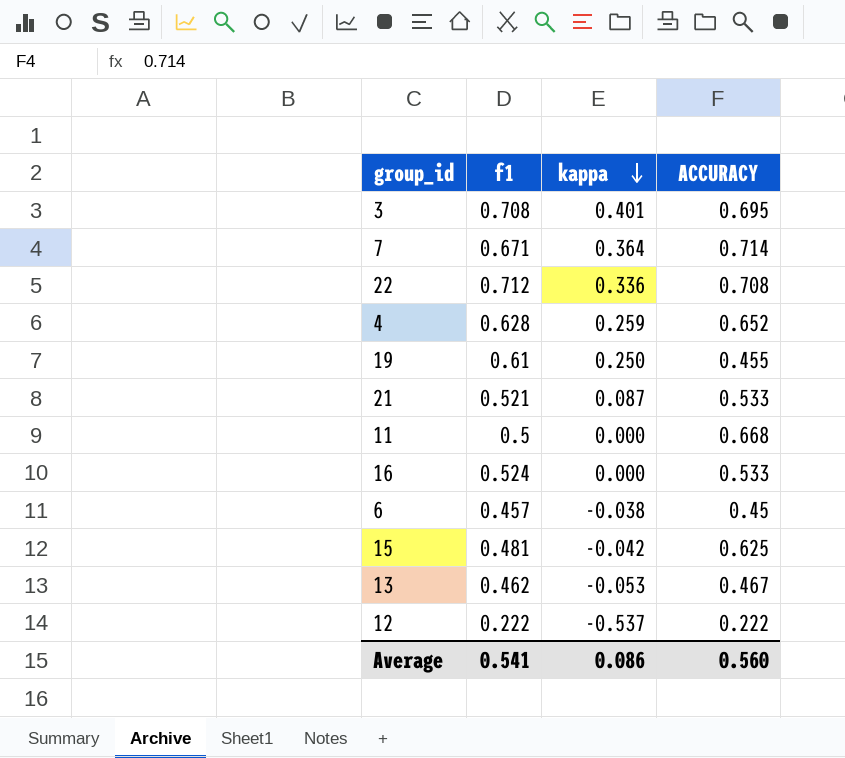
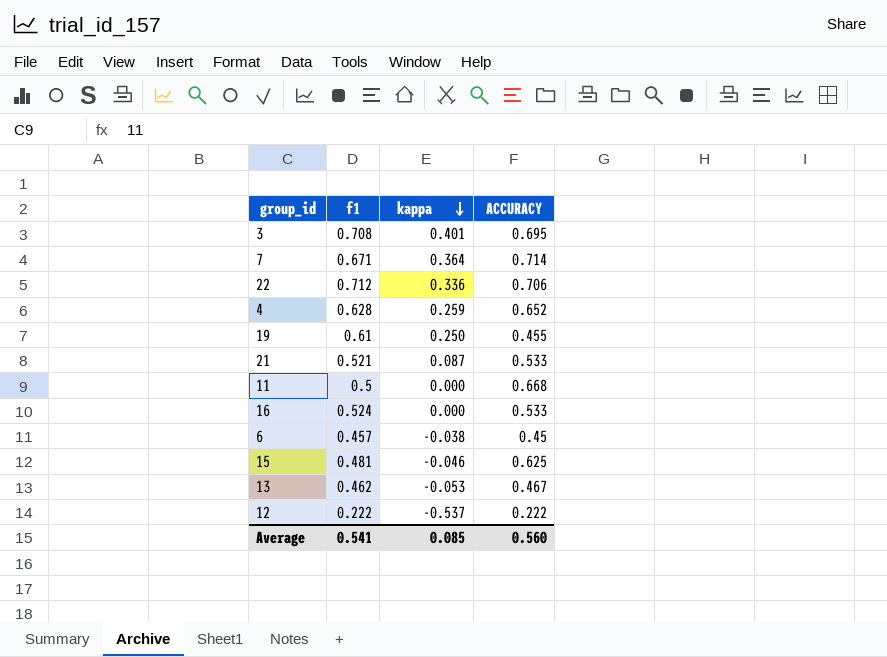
22 | ACCURACY: 0.708 -> 0.706
15 | kappa: -0.042 -> -0.046
Average | kappa: 0.086 -> 0.085

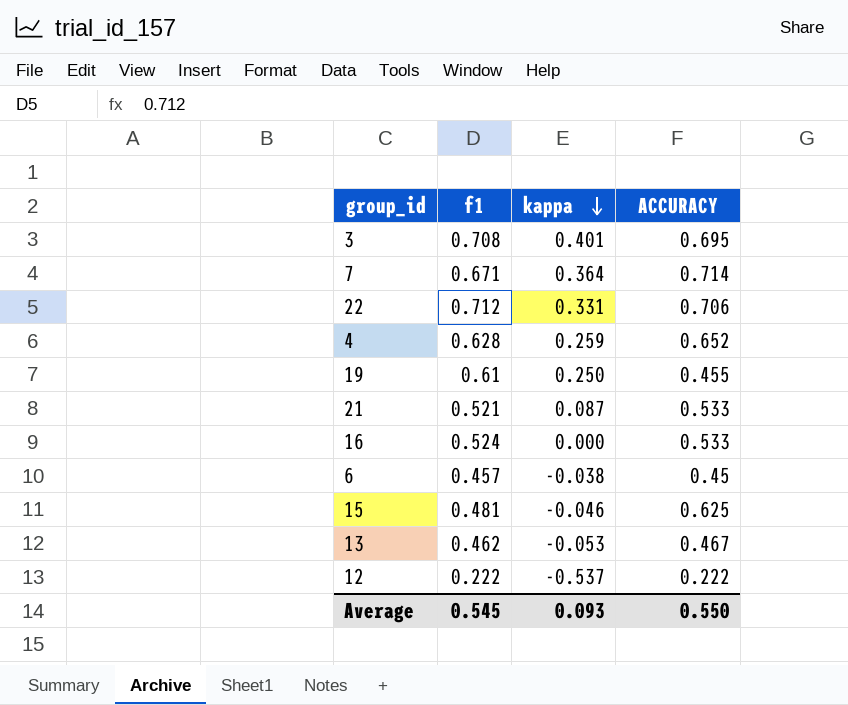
row 11: 0.5 | 0.000 | 0.668 -> none
22 | kappa: 0.336 -> 0.331
Average | f1: 0.541 -> 0.545
Average | kappa: 0.085 -> 0.093
Average | ACCURACY: 0.560 -> 0.550

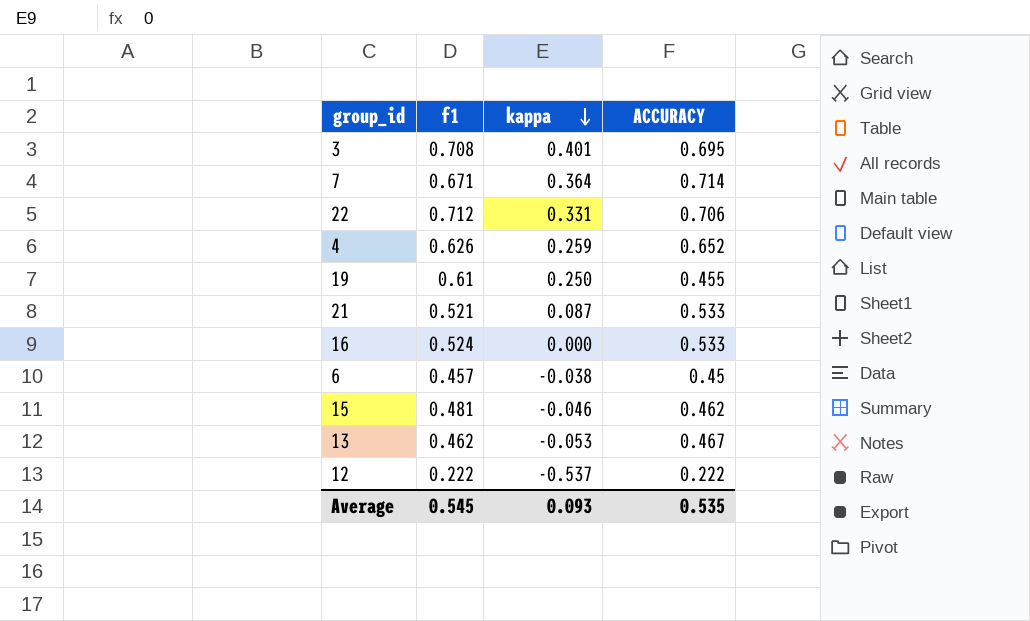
4 | f1: 0.628 -> 0.626
15 | ACCURACY: 0.625 -> 0.462
Average | ACCURACY: 0.550 -> 0.535

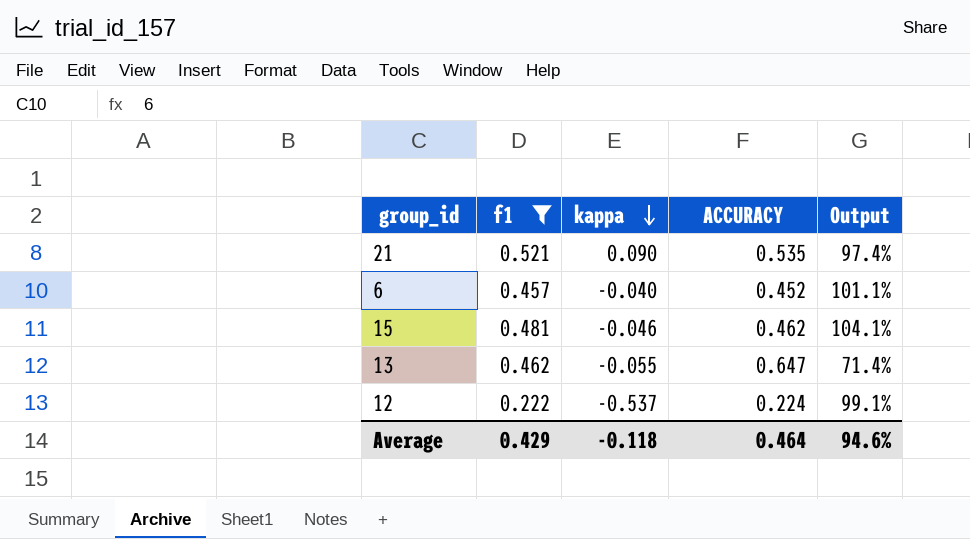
filter: none -> f1 <= 0.521
column Output | formula: none -> [f1] / [ACCURACY]
21 | kappa: 0.087 -> 0.090
21 | ACCURACY: 0.533 -> 0.535
6 | kappa: -0.038 -> -0.040
6 | ACCURACY: 0.45 -> 0.452
13 | kappa: -0.053 -> -0.055
13 | ACCURACY: 0.467 -> 0.647
12 | ACCURACY: 0.222 -> 0.224
Average | f1: 0.545 -> 0.429
Average | kappa: 0.093 -> -0.118
Average | ACCURACY: 0.535 -> 0.464

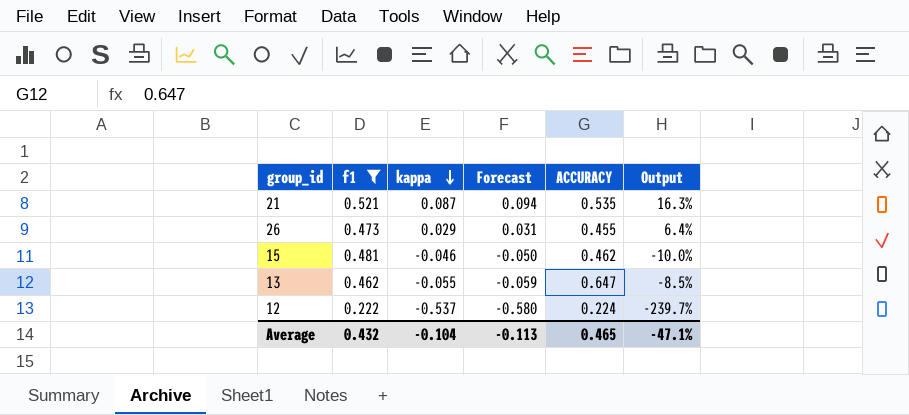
column Forecast | formula: none -> [kappa] * 1.08
column Output | formula: [f1] / [ACCURACY] -> [kappa] / [ACCURACY]
row 6: 0.457 | -0.040 | 0.452 | 101.1% -> none
21 | kappa: 0.090 -> 0.087
row 26: none -> 0.473 | 0.029 | 0.031 | 0.455 | 6.4%
Average | f1: 0.429 -> 0.432
Average | kappa: -0.118 -> -0.104
Average | ACCURACY: 0.464 -> 0.465
Average | Output: 94.6% -> -47.1%

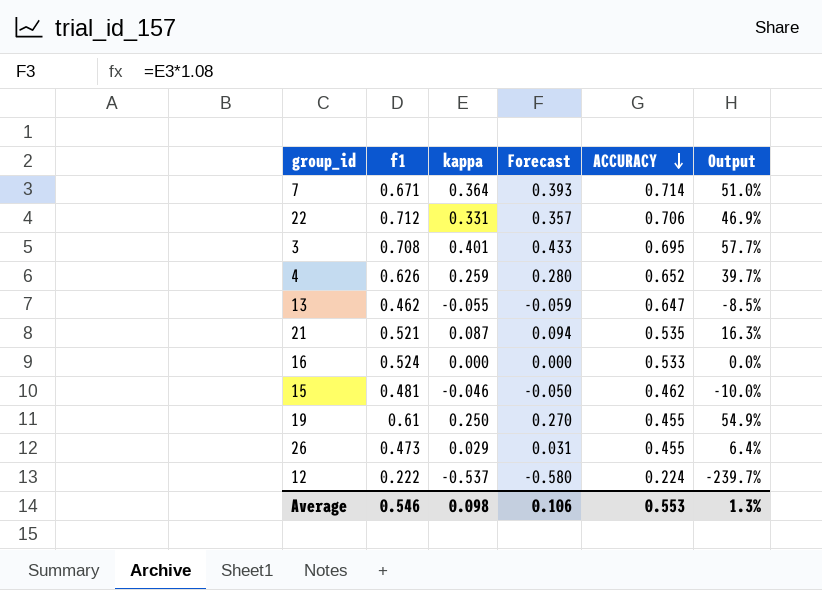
filter: f1 <= 0.521 -> none
row order: kappa descending -> ACCURACY descending
Average | f1: 0.432 -> 0.546
Average | kappa: -0.104 -> 0.098
Average | Forecast: -0.113 -> 0.106
Average | ACCURACY: 0.465 -> 0.553
Average | Output: -47.1% -> 1.3%

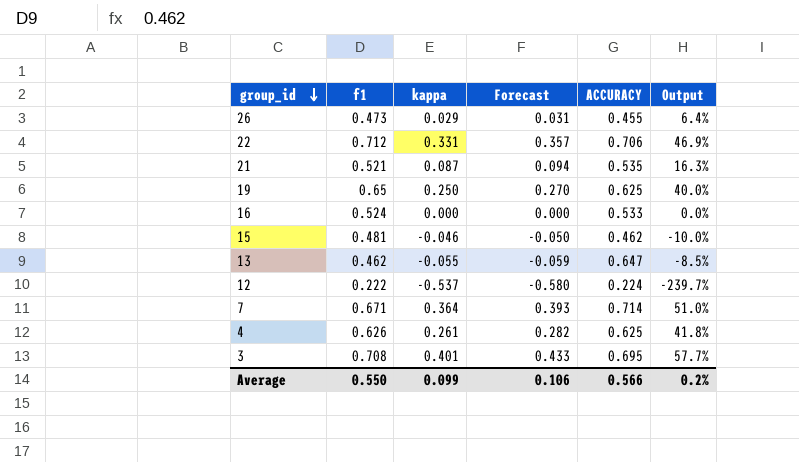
row order: ACCURACY descending -> group_id descending
19 | f1: 0.61 -> 0.65
19 | ACCURACY: 0.455 -> 0.625
19 | Output: 54.9% -> 40.0%
4 | kappa: 0.259 -> 0.261
4 | Forecast: 0.280 -> 0.282
4 | ACCURACY: 0.652 -> 0.625
4 | Output: 39.7% -> 41.8%
Average | f1: 0.546 -> 0.550
Average | kappa: 0.098 -> 0.099
Average | ACCURACY: 0.553 -> 0.566
Average | Output: 1.3% -> 0.2%

